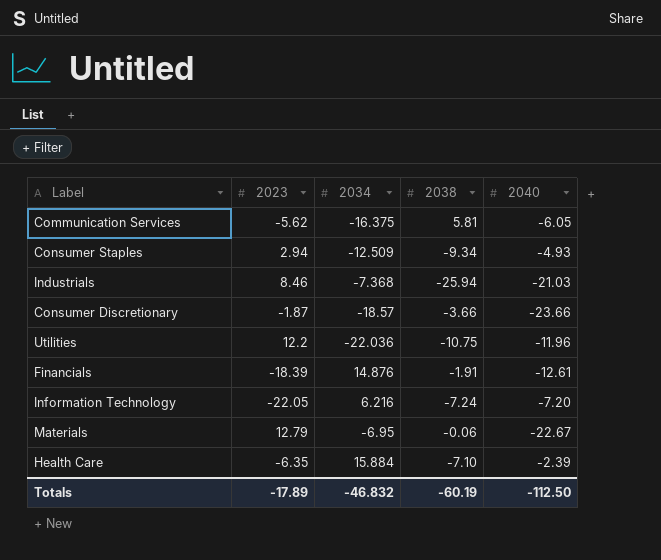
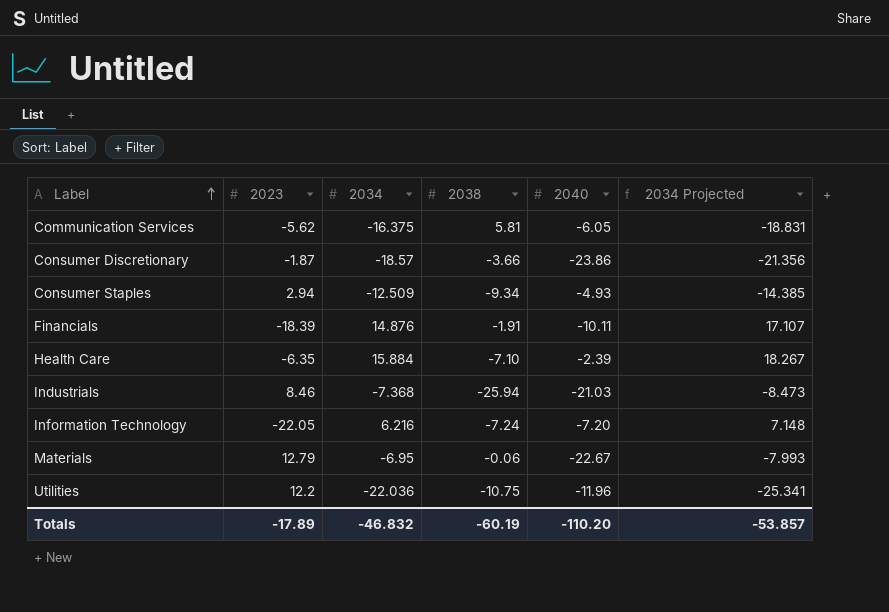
row order: none -> Label ascending
column 2034 Projected | formula: none -> [2034] * 1.15
Consumer Discretionary | 2040: -23.66 -> -23.86
Financials | 2040: -12.61 -> -10.11
Totals | 2040: -112.50 -> -110.20

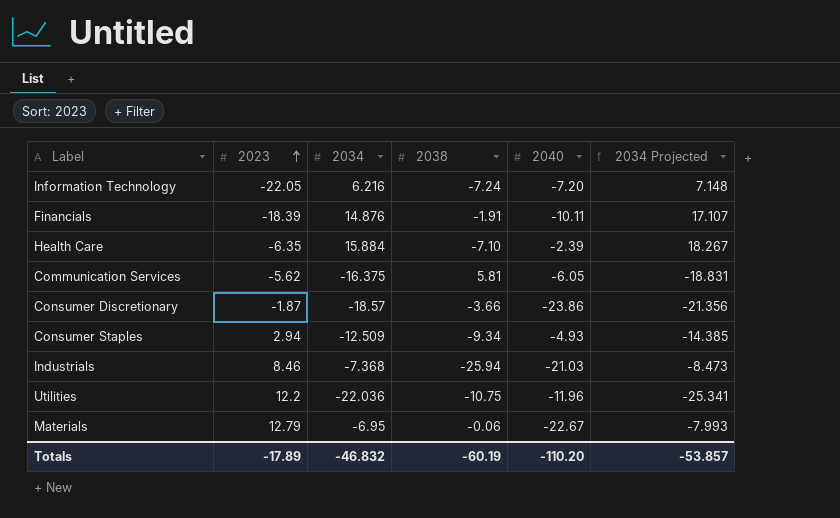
row order: Label ascending -> 2023 ascending

